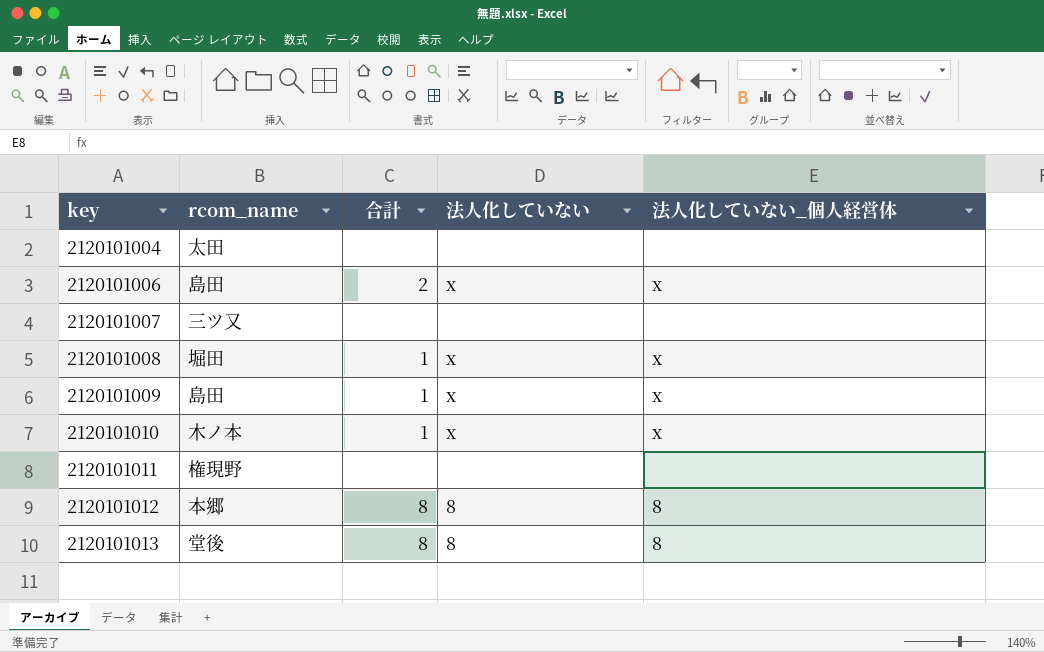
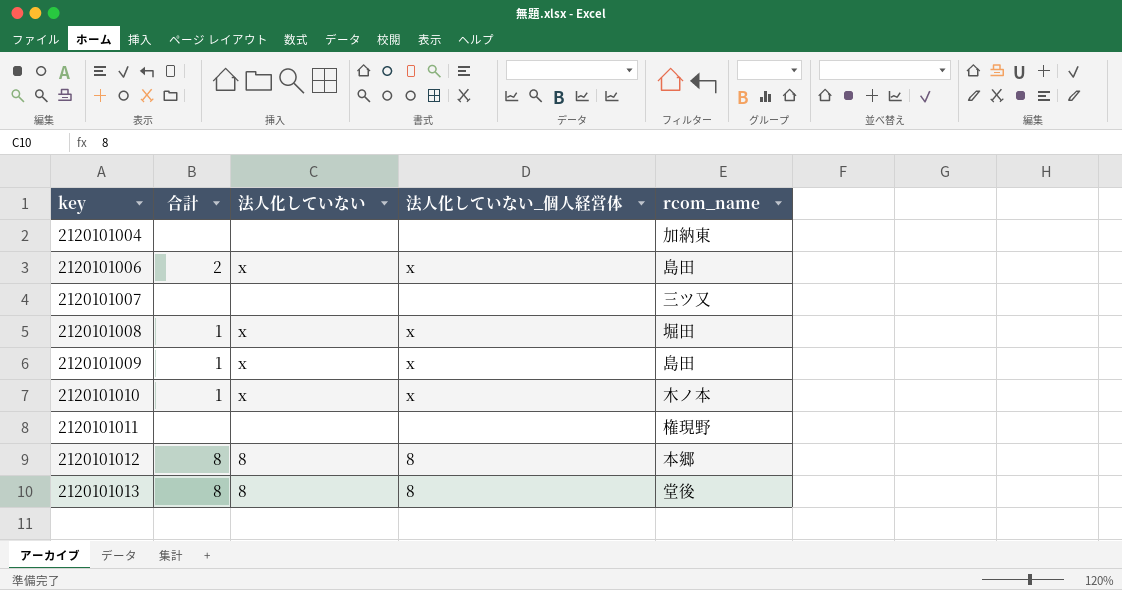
column rcom_name | position: 2 -> 5
2120101004 | rcom_name: 太田 -> 加納東

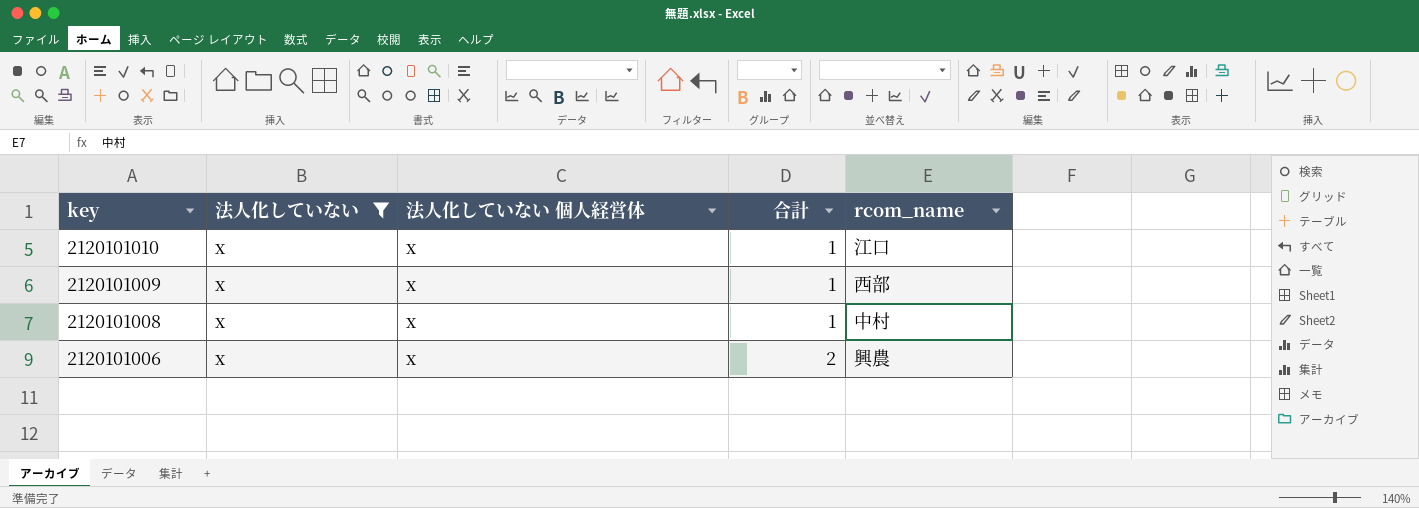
filter: none -> 法人化していない = x
row order: key ascending -> key descending
column name: 法人化していない_個人経営体 -> 法人化していない 個人経営体
column 合計 | position: 2 -> 4
2120101010 | rcom_name: 木ノ本 -> 江口
2120101009 | rcom_name: 島田 -> 西部
2120101008 | rcom_name: 堀田 -> 中村
2120101006 | rcom_name: 島田 -> 興農

